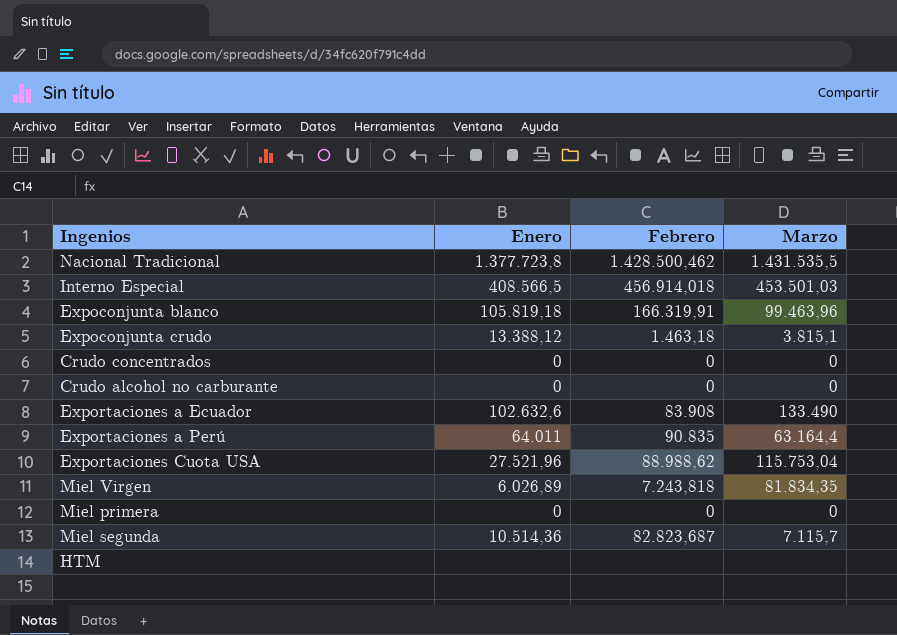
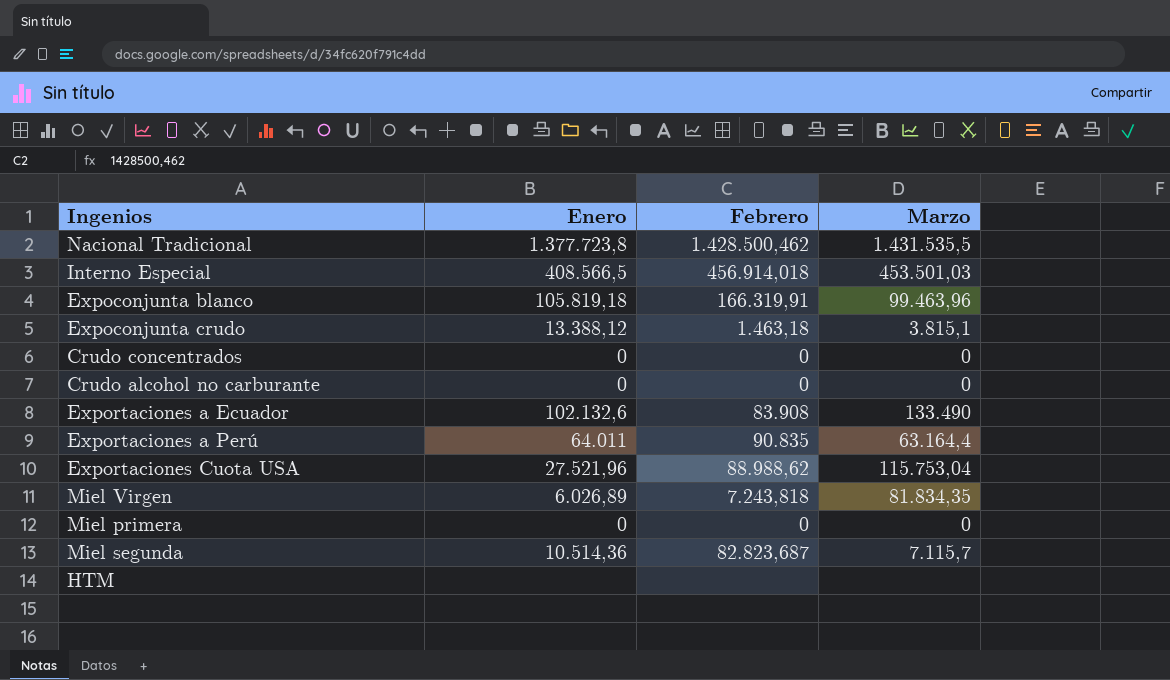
Exportaciones a Ecuador | Enero: 102.632,6 -> 102.132,6

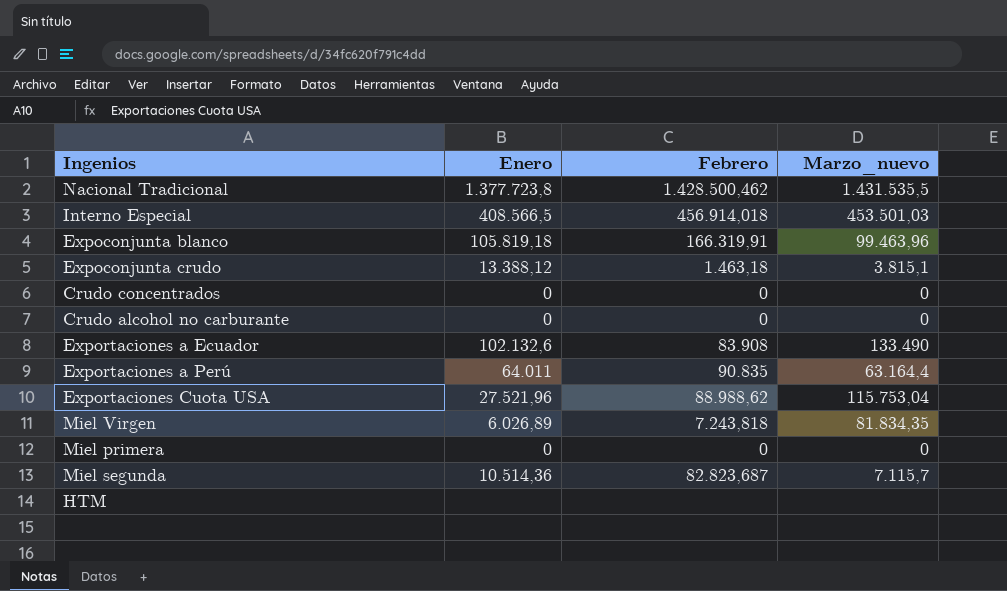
column name: Marzo -> Marzo_nuevo

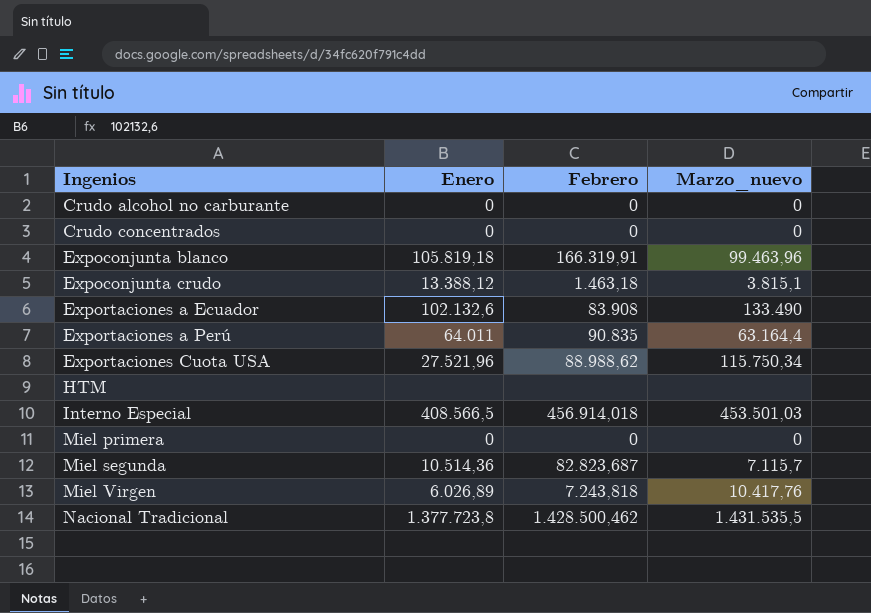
row order: none -> Ingenios ascending
Exportaciones Cuota USA | Marzo_nuevo: 115.753,04 -> 115.750,34
Miel Virgen | Marzo_nuevo: 81.834,35 -> 10.417,76

